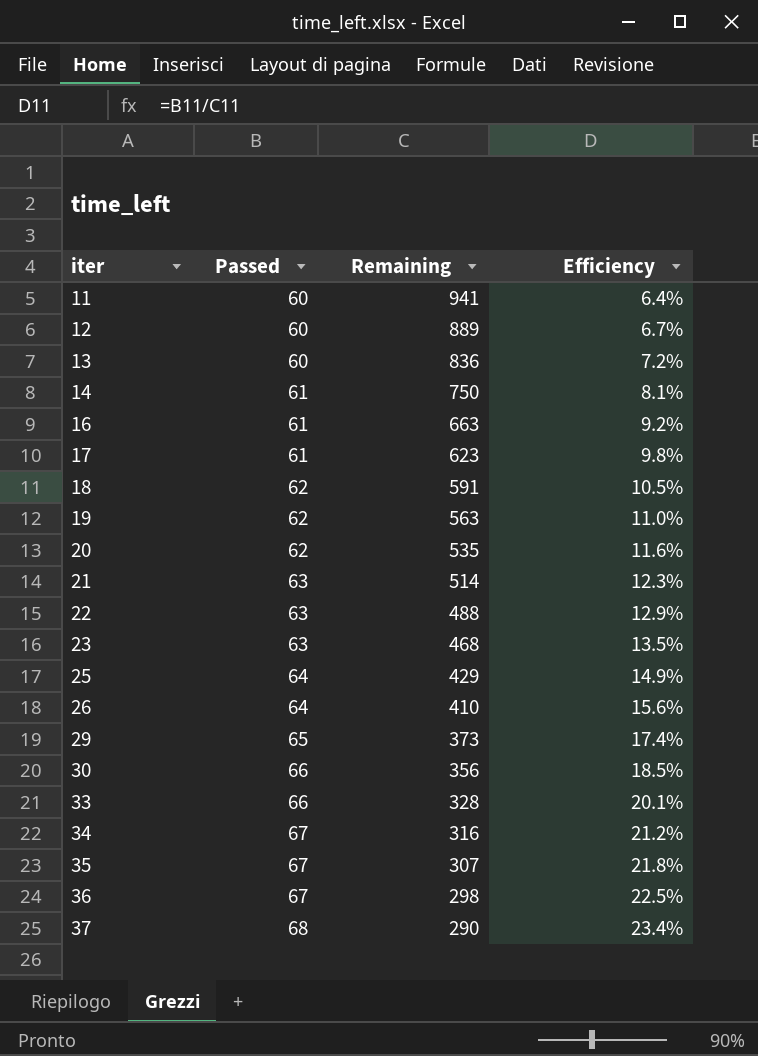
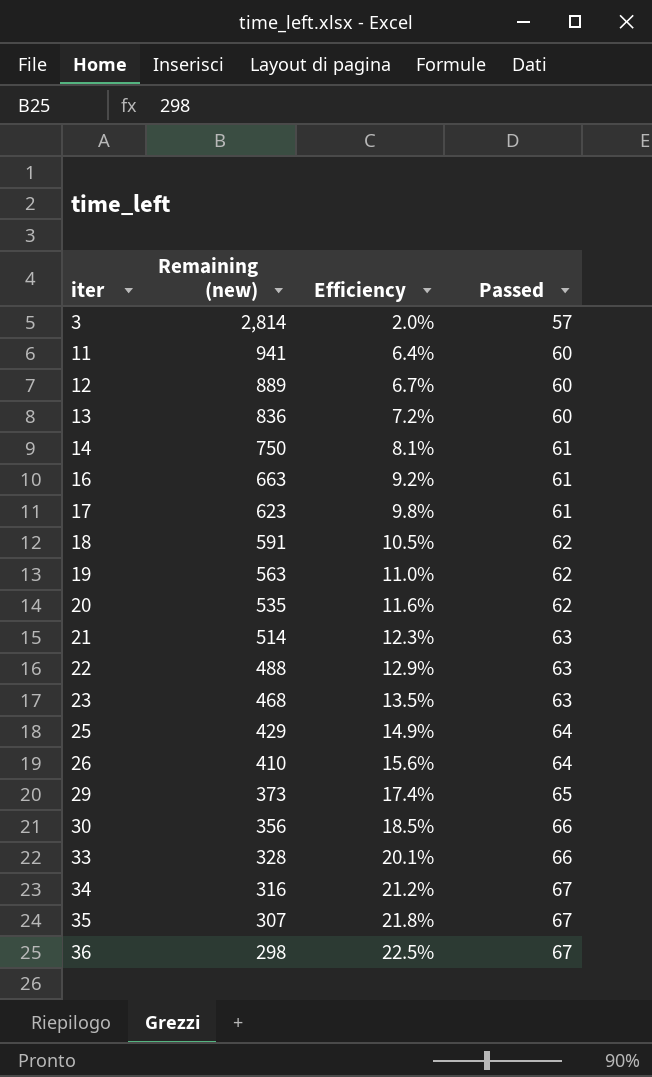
column name: Remaining -> Remaining (new)
column Passed | position: 2 -> 4
row 37: 68 | 290 | 23.4% -> none
row 3: none -> 2,814 | 2.0% | 57

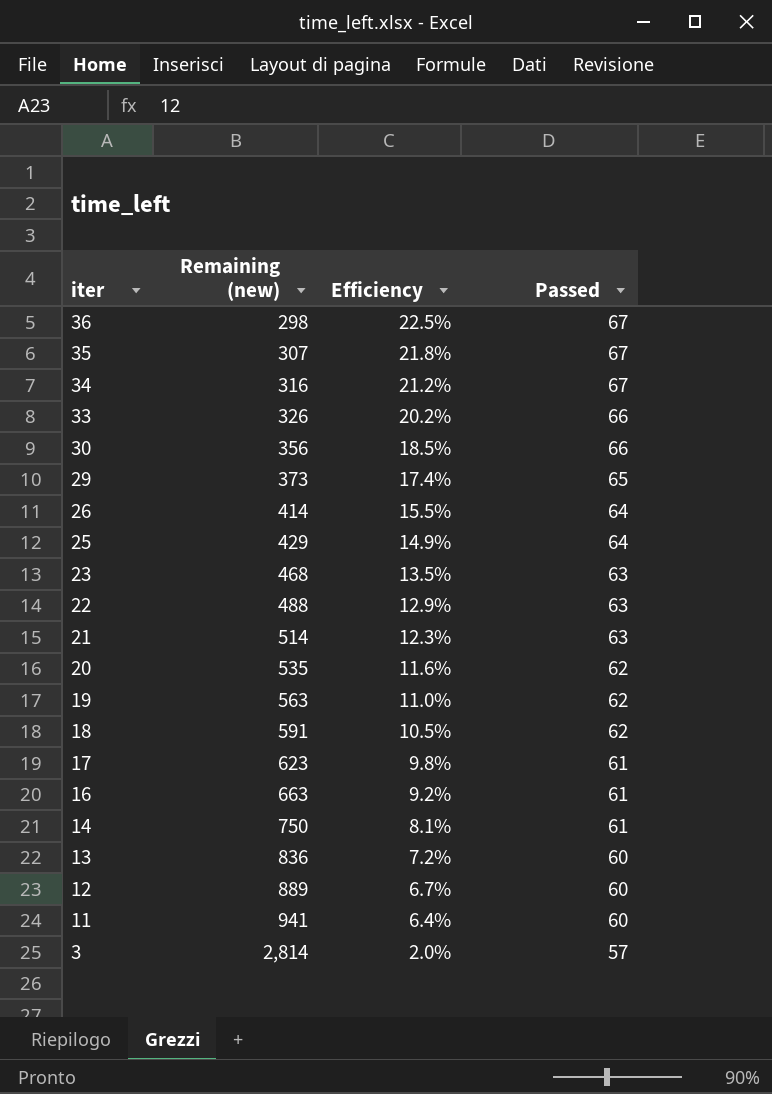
row order: iter ascending -> iter descending
33 | Remaining (new): 328 -> 326
33 | Efficiency: 20.1% -> 20.2%
26 | Remaining (new): 410 -> 414
26 | Efficiency: 15.6% -> 15.5%

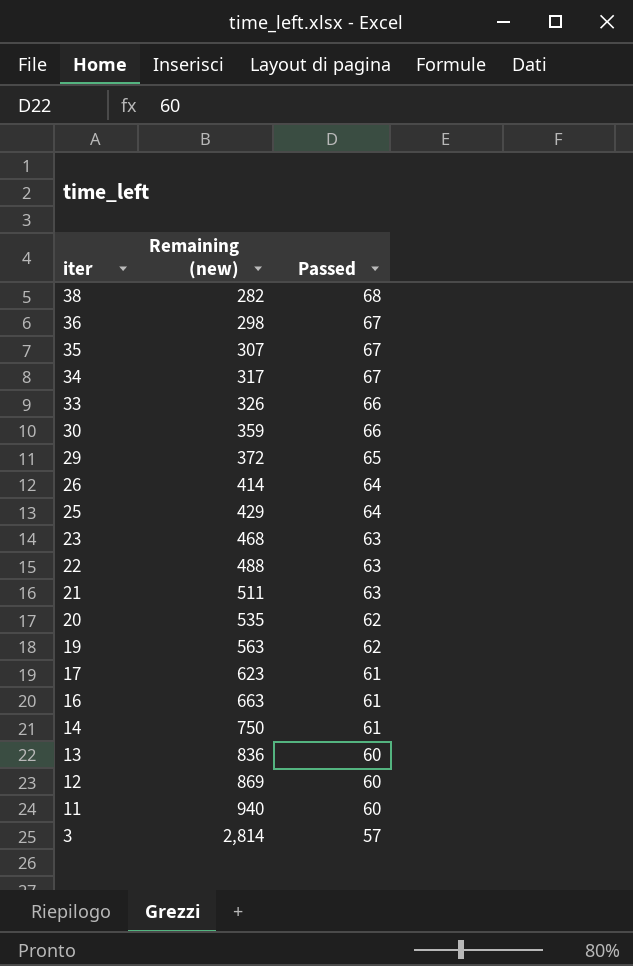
column Efficiency | formula: [Passed] / [Remaining (new)] -> none
row 18: 591 | 10.5% | 62 -> none
row 38: none -> 282 | 68
34 | Remaining (new): 316 -> 317
30 | Remaining (new): 356 -> 359
29 | Remaining (new): 373 -> 372
21 | Remaining (new): 514 -> 511
12 | Remaining (new): 889 -> 869
11 | Remaining (new): 941 -> 940

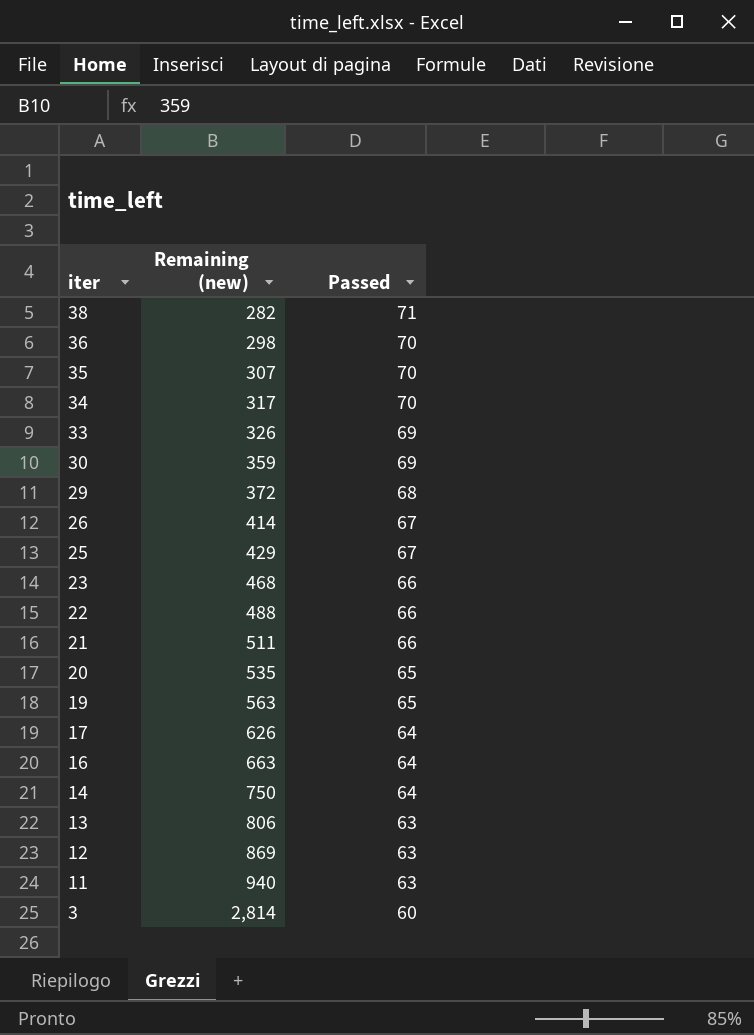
38 | Passed: 68 -> 71
36 | Passed: 67 -> 70
35 | Passed: 67 -> 70
34 | Passed: 67 -> 70
33 | Passed: 66 -> 69
30 | Passed: 66 -> 69
29 | Passed: 65 -> 68
26 | Passed: 64 -> 67
25 | Passed: 64 -> 67
23 | Passed: 63 -> 66
22 | Passed: 63 -> 66
21 | Passed: 63 -> 66
20 | Passed: 62 -> 65
19 | Passed: 62 -> 65
17 | Remaining (new): 623 -> 626
17 | Passed: 61 -> 64
16 | Passed: 61 -> 64
14 | Passed: 61 -> 64
13 | Remaining (new): 836 -> 806
13 | Passed: 60 -> 63
12 | Passed: 60 -> 63
11 | Passed: 60 -> 63
3 | Passed: 57 -> 60

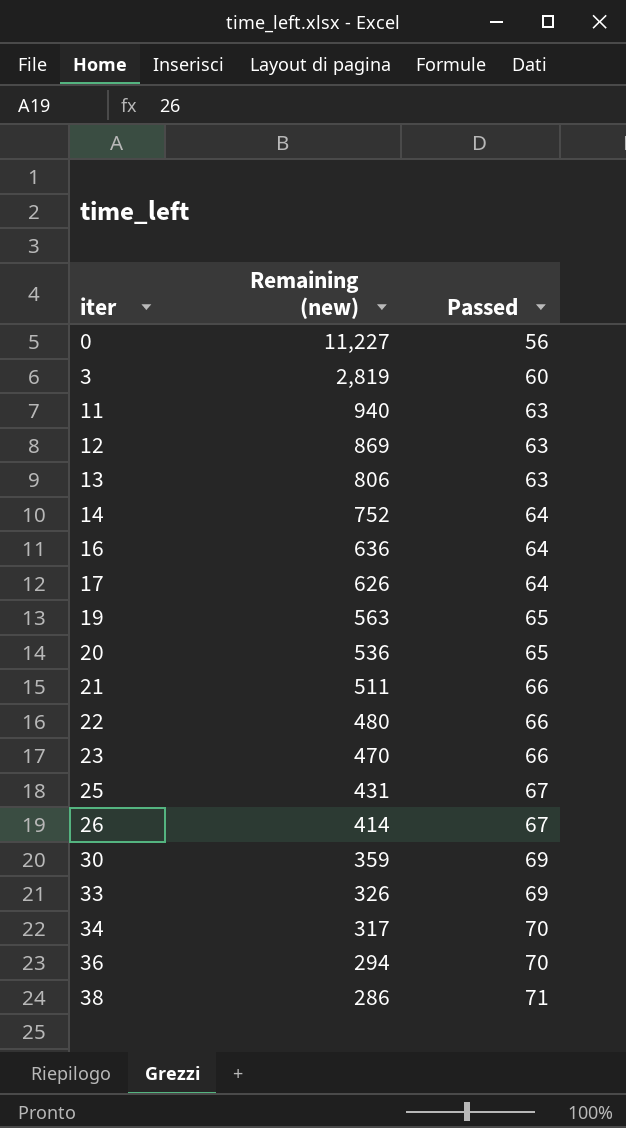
row order: iter descending -> iter ascending
row 35: 307 | 70 -> none
row 29: 372 | 68 -> none
row 0: none -> 11,227 | 56
3 | Remaining (new): 2,814 -> 2,819
14 | Remaining (new): 750 -> 752
16 | Remaining (new): 663 -> 636
20 | Remaining (new): 535 -> 536
22 | Remaining (new): 488 -> 480
23 | Remaining (new): 468 -> 470
25 | Remaining (new): 429 -> 431
36 | Remaining (new): 298 -> 294
38 | Remaining (new): 282 -> 286

